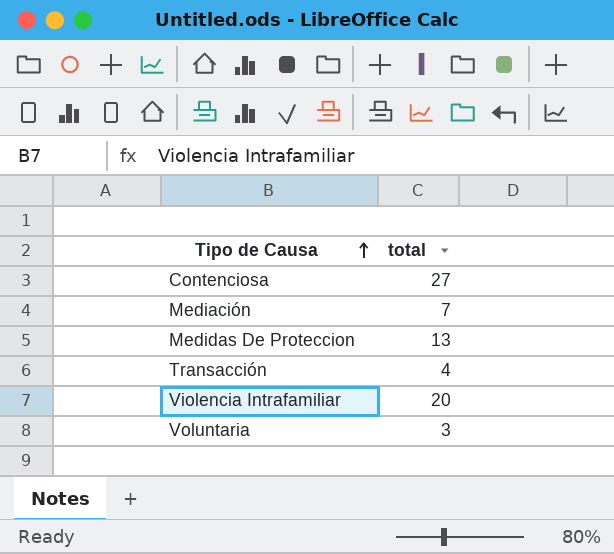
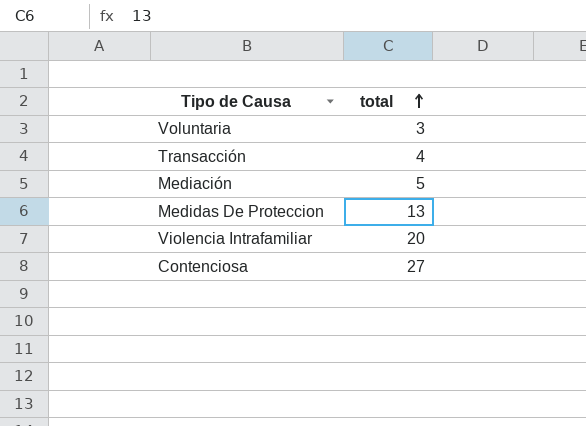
row order: Tipo de Causa ascending -> total ascending
Mediación | total: 7 -> 5

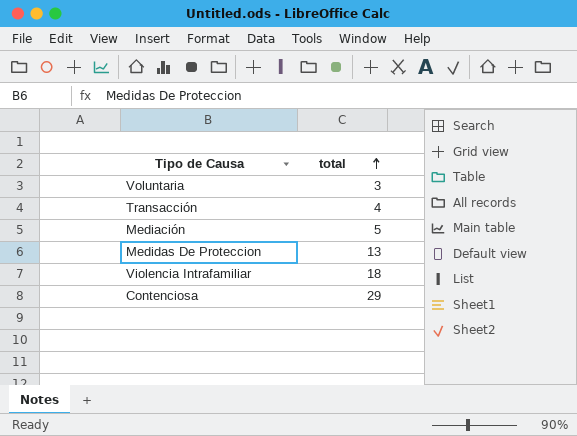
Violencia Intrafamiliar | total: 20 -> 18
Contenciosa | total: 27 -> 29

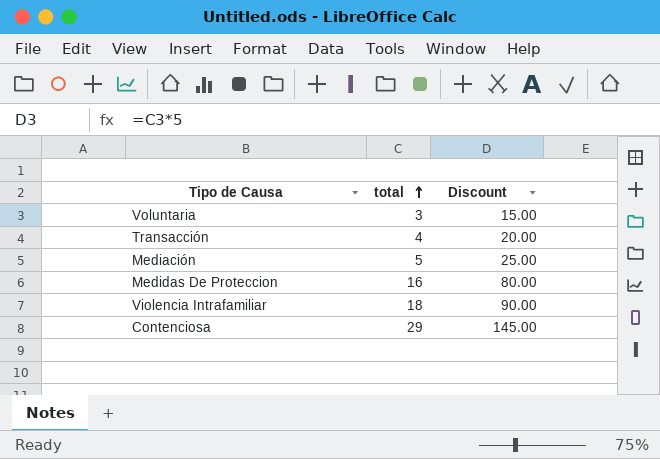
column Discount | formula: none -> [total] * 5
Medidas De Proteccion | total: 13 -> 16

